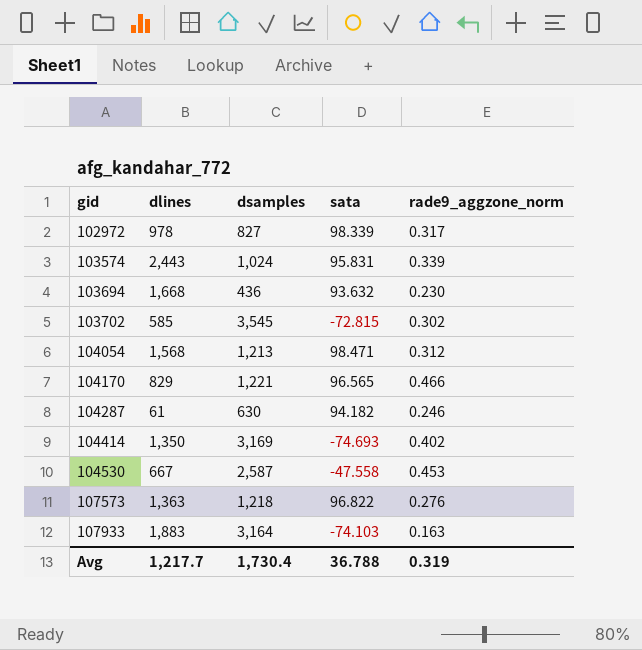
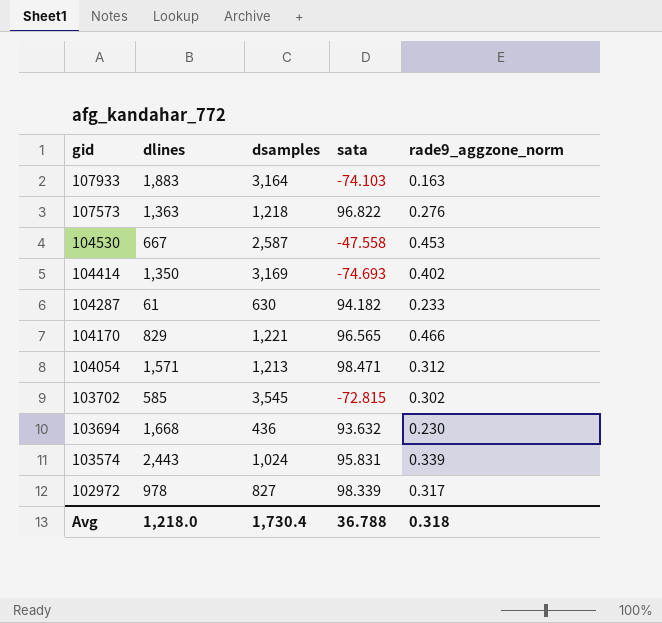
row order: gid ascending -> gid descending
104287 | rade9_aggzone_norm: 0.246 -> 0.233
104054 | dlines: 1,568 -> 1,571
Avg | dlines: 1,217.7 -> 1,218.0
Avg | rade9_aggzone_norm: 0.319 -> 0.318

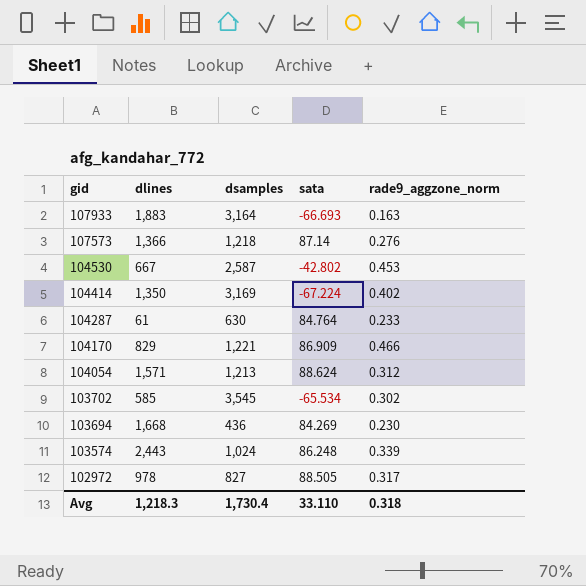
107933 | sata: -74.103 -> -66.693
107573 | dlines: 1,363 -> 1,366
107573 | sata: 96.822 -> 87.14
104530 | sata: -47.558 -> -42.802
104414 | sata: -74.693 -> -67.224
104287 | sata: 94.182 -> 84.764
104170 | sata: 96.565 -> 86.909
104054 | sata: 98.471 -> 88.624
103702 | sata: -72.815 -> -65.534
103694 | sata: 93.632 -> 84.269
103574 | sata: 95.831 -> 86.248
102972 | sata: 98.339 -> 88.505
Avg | dlines: 1,218.0 -> 1,218.3
Avg | sata: 36.788 -> 33.110

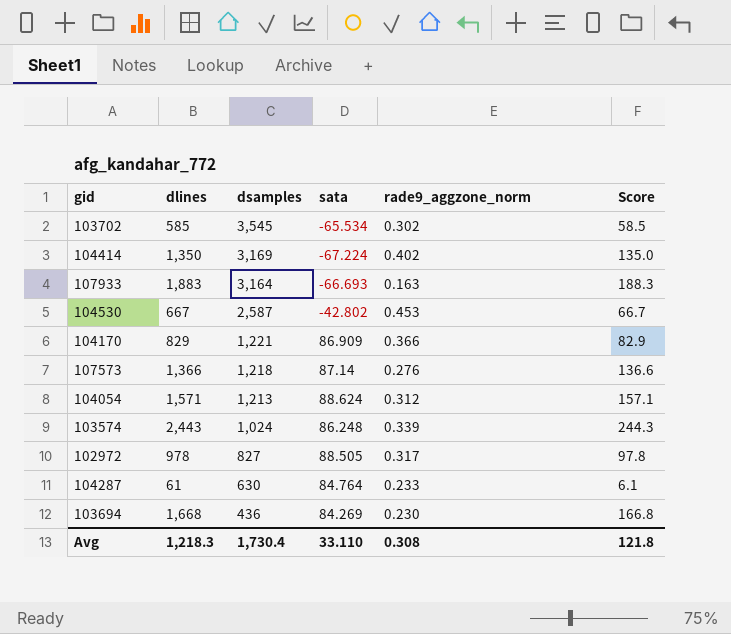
row order: gid descending -> dsamples descending
column Score | formula: none -> [dlines] * 0.1
104170 | rade9_aggzone_norm: 0.466 -> 0.366
Avg | rade9_aggzone_norm: 0.318 -> 0.308

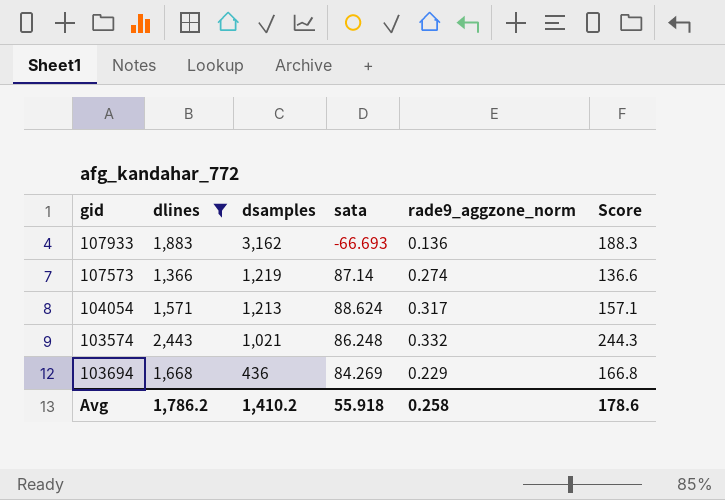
filter: none -> dlines >= 1,366
107933 | dsamples: 3,164 -> 3,162
107933 | rade9_aggzone_norm: 0.163 -> 0.136
107573 | dsamples: 1,218 -> 1,219
107573 | rade9_aggzone_norm: 0.276 -> 0.274
104054 | rade9_aggzone_norm: 0.312 -> 0.317
103574 | dsamples: 1,024 -> 1,021
103574 | rade9_aggzone_norm: 0.339 -> 0.332
103694 | rade9_aggzone_norm: 0.230 -> 0.229
Avg | dlines: 1,218.3 -> 1,786.2
Avg | dsamples: 1,730.4 -> 1,410.2
Avg | sata: 33.110 -> 55.918
Avg | rade9_aggzone_norm: 0.308 -> 0.258
Avg | Score: 121.8 -> 178.6

